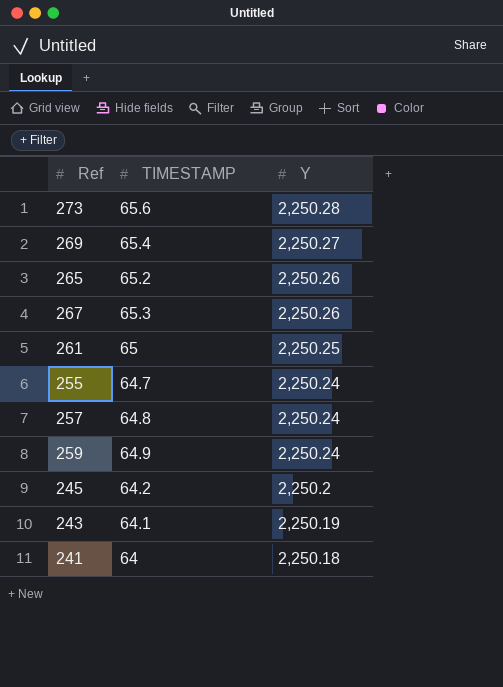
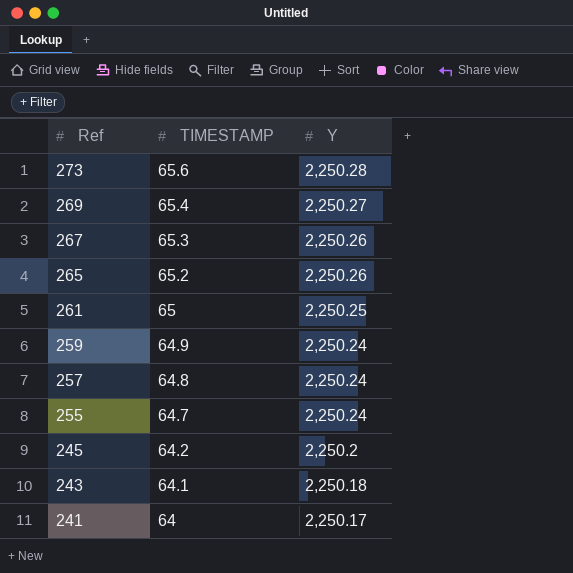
row order: Y descending -> Ref descending
243 | Y: 2,250.19 -> 2,250.18
241 | Y: 2,250.18 -> 2,250.17

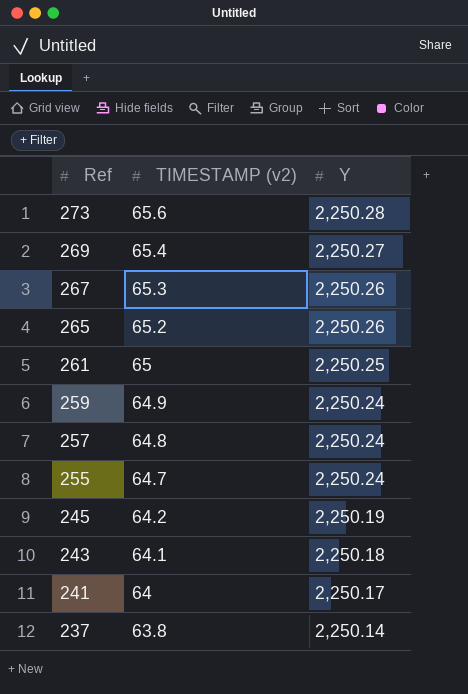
column name: TIMESTAMP -> TIMESTAMP (v2)
245 | Y: 2,250.2 -> 2,250.19
row 237: none -> 63.8 | 2,250.14

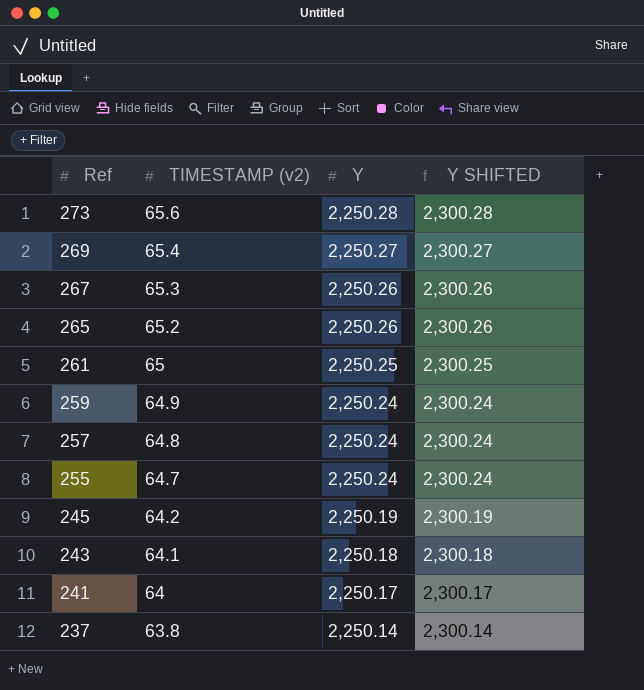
column Y SHIFTED | formula: none -> [Y] + 50

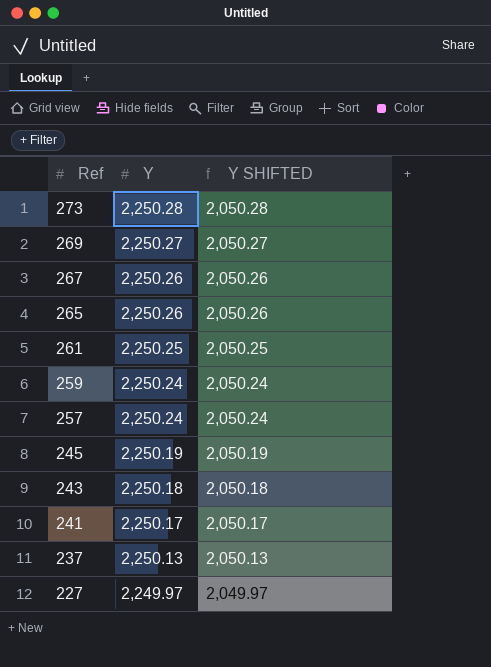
column TIMESTAMP (v2) | position: 2 -> none
column Y SHIFTED | formula: [Y] + 50 -> [Y] - 200
row 255: 64.7 | 2,250.24 | 2,300.24 -> none
237 | Y: 2,250.14 -> 2,250.13
row 227: none -> 2,249.97 | 2,049.97

